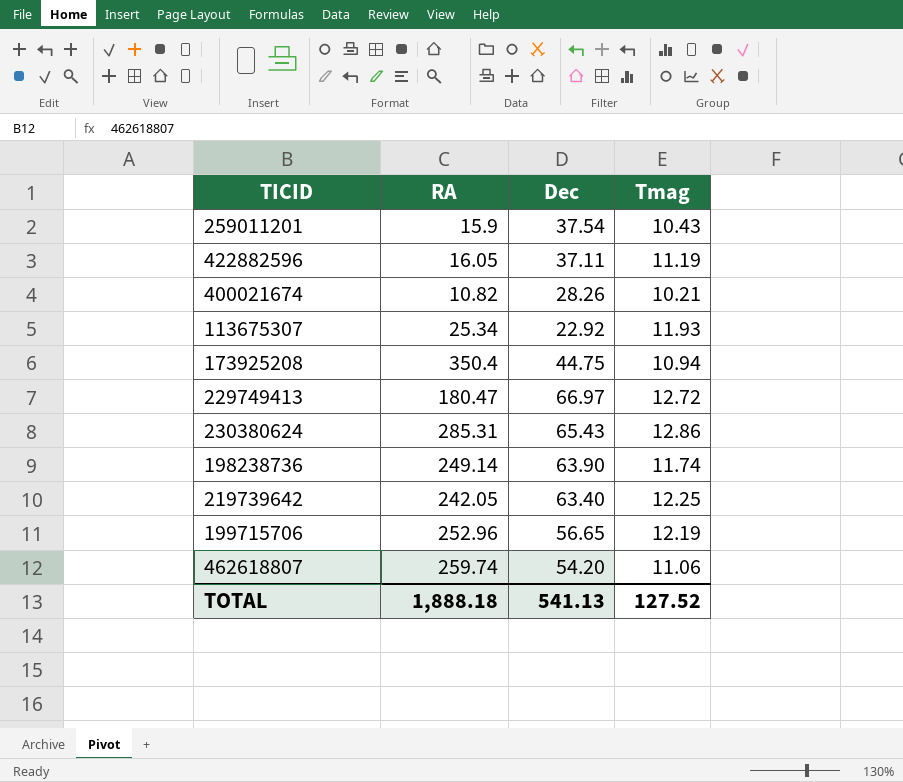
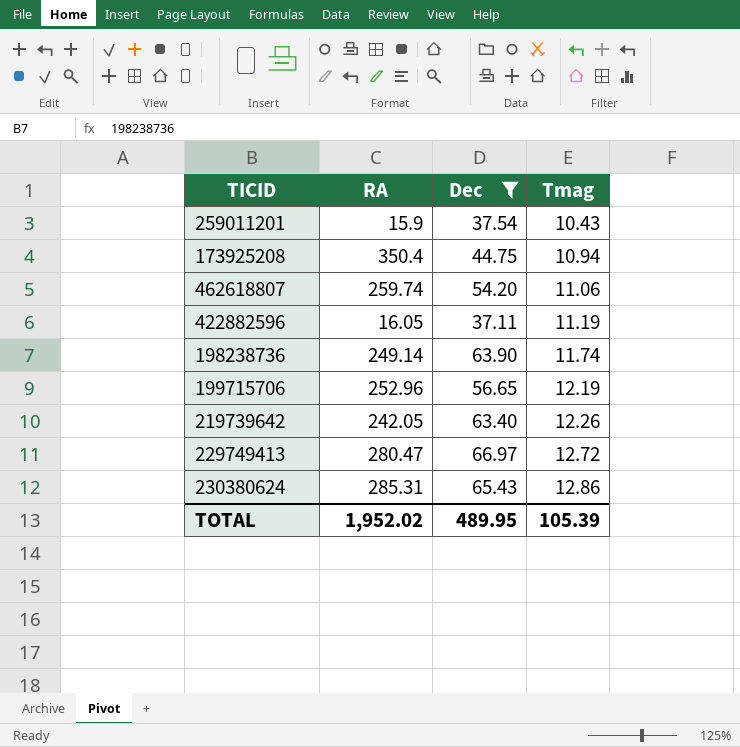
filter: none -> Dec >= 37.11
row order: none -> Tmag ascending
219739642 | Tmag: 12.25 -> 12.26
229749413 | RA: 180.47 -> 280.47
TOTAL | RA: 1,888.18 -> 1,952.02
TOTAL | Dec: 541.13 -> 489.95
TOTAL | Tmag: 127.52 -> 105.39

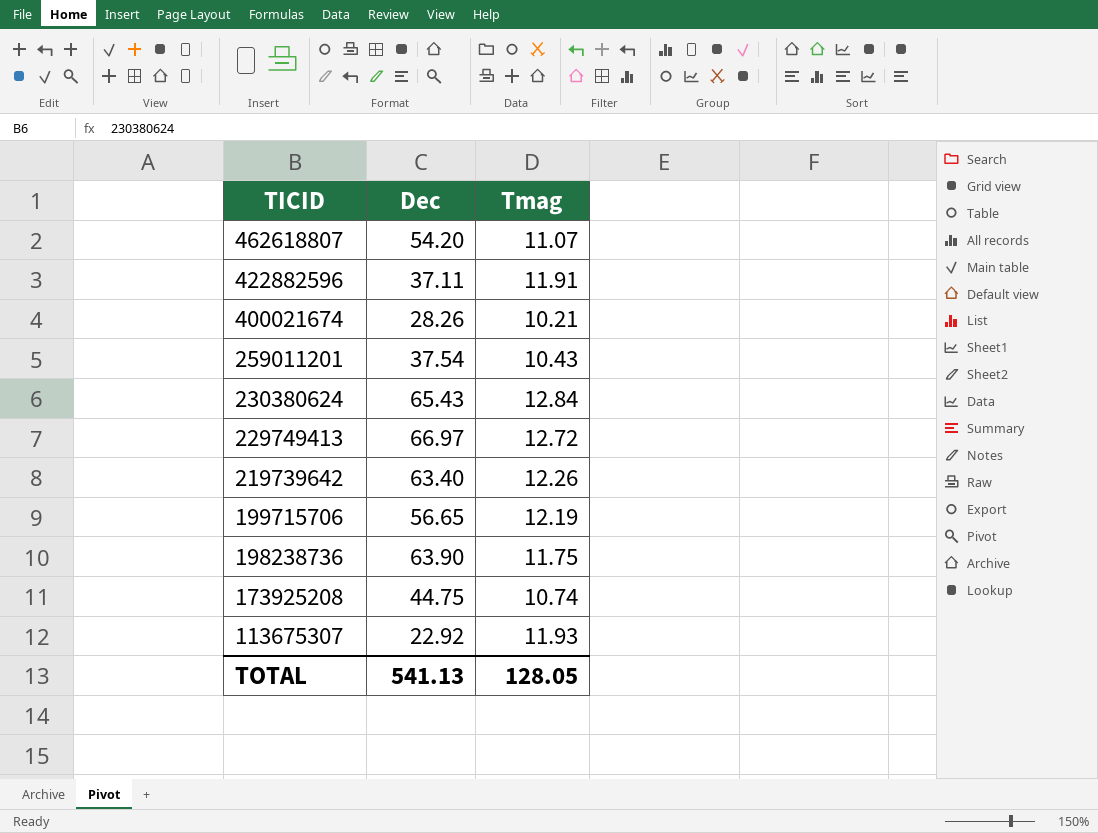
filter: Dec >= 37.11 -> none
row order: Tmag ascending -> TICID descending
column RA | position: 2 -> none
462618807 | Tmag: 11.06 -> 11.07
422882596 | Tmag: 11.19 -> 11.91
230380624 | Tmag: 12.86 -> 12.84
198238736 | Tmag: 11.74 -> 11.75
173925208 | Tmag: 10.94 -> 10.74
TOTAL | Dec: 489.95 -> 541.13
TOTAL | Tmag: 105.39 -> 128.05

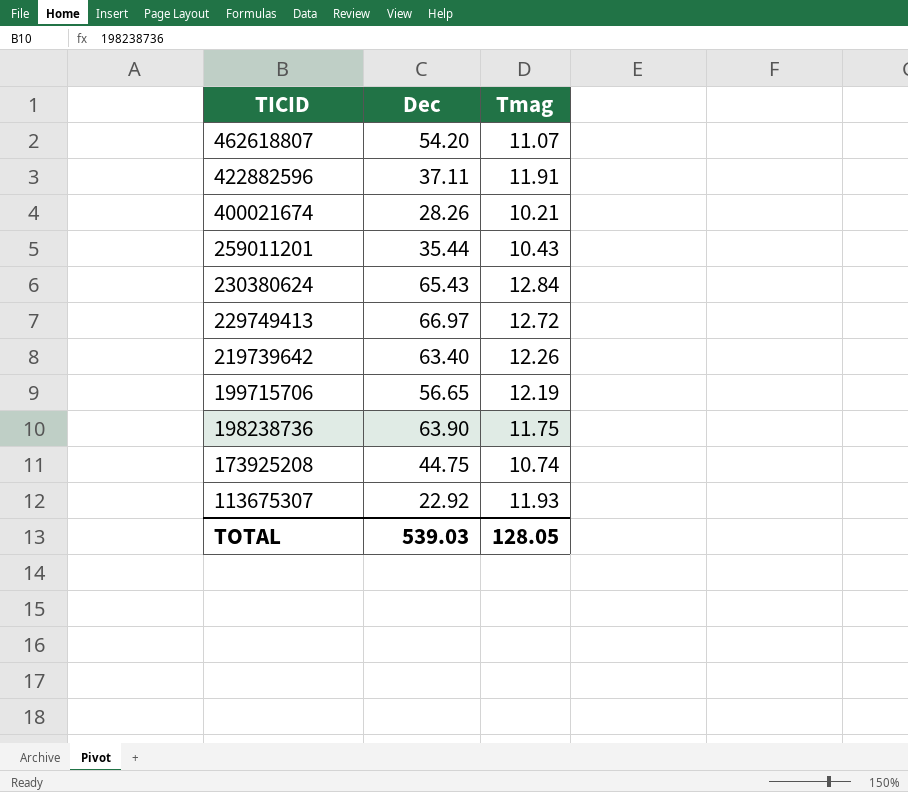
259011201 | Dec: 37.54 -> 35.44
TOTAL | Dec: 541.13 -> 539.03

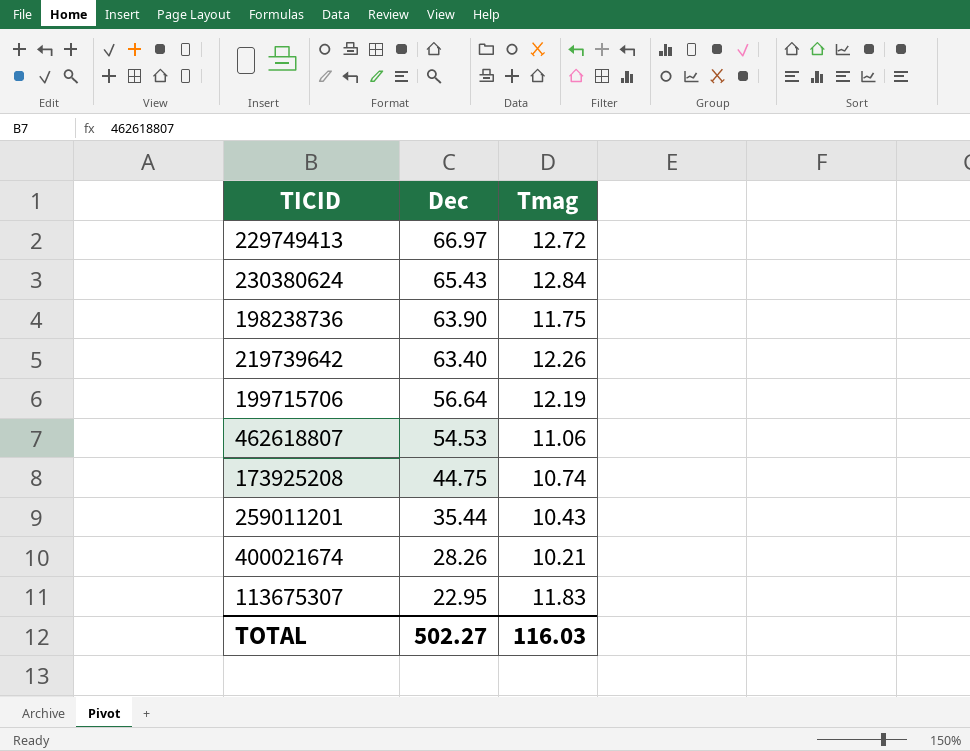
row order: TICID descending -> Dec descending
row 422882596: 37.11 | 11.91 -> none
199715706 | Dec: 56.65 -> 56.64
462618807 | Dec: 54.20 -> 54.53
462618807 | Tmag: 11.07 -> 11.06
113675307 | Dec: 22.92 -> 22.95
113675307 | Tmag: 11.93 -> 11.83
TOTAL | Dec: 539.03 -> 502.27
TOTAL | Tmag: 128.05 -> 116.03

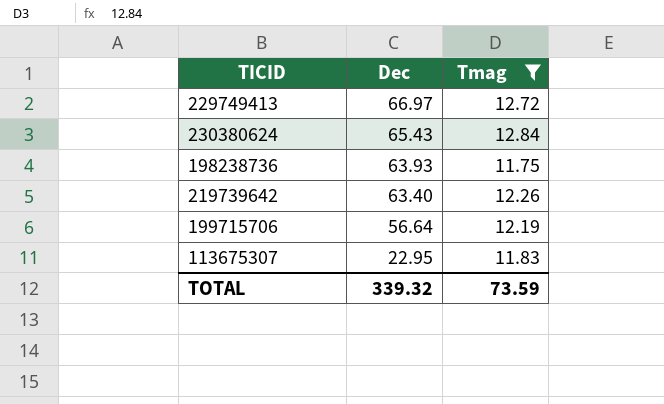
filter: none -> Tmag >= 11.75
198238736 | Dec: 63.90 -> 63.93
TOTAL | Dec: 502.27 -> 339.32
TOTAL | Tmag: 116.03 -> 73.59

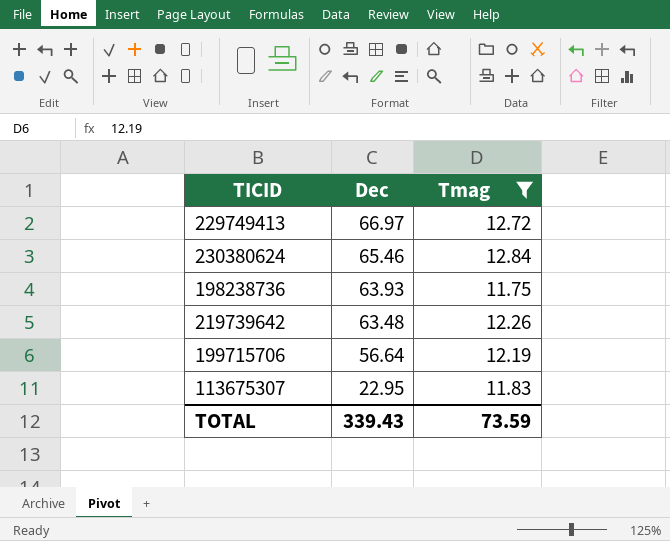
230380624 | Dec: 65.43 -> 65.46
219739642 | Dec: 63.40 -> 63.48
TOTAL | Dec: 339.32 -> 339.43

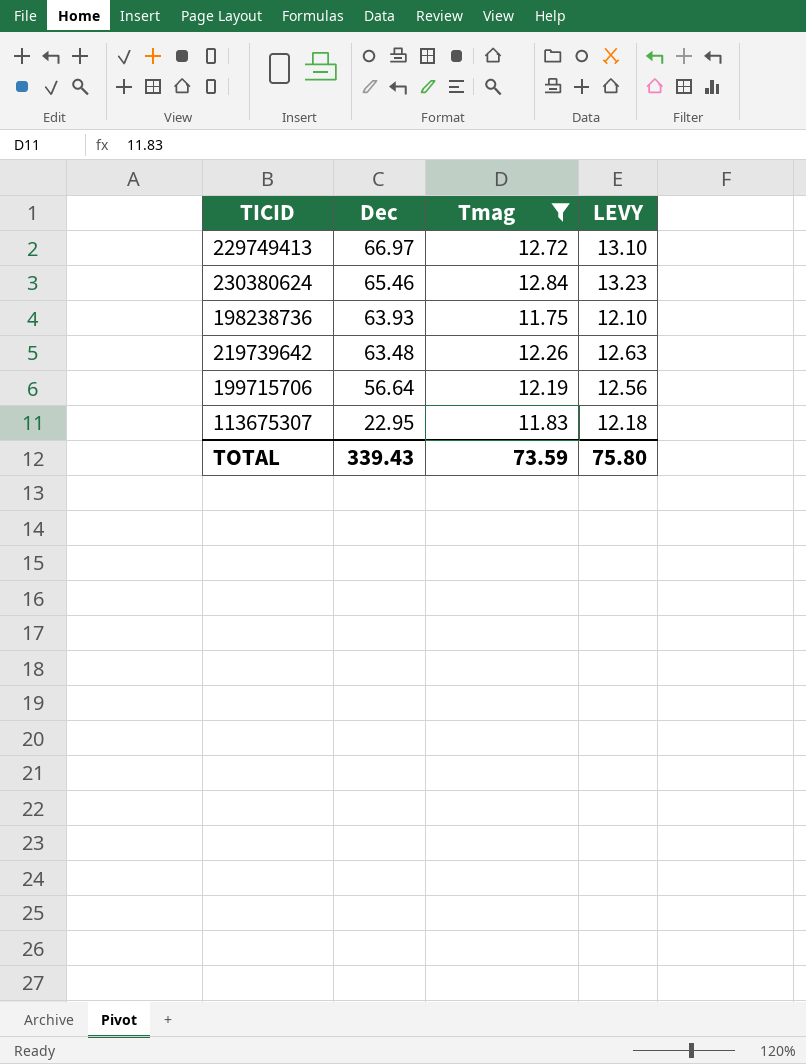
column LEVY | formula: none -> [Tmag] * 1.03

